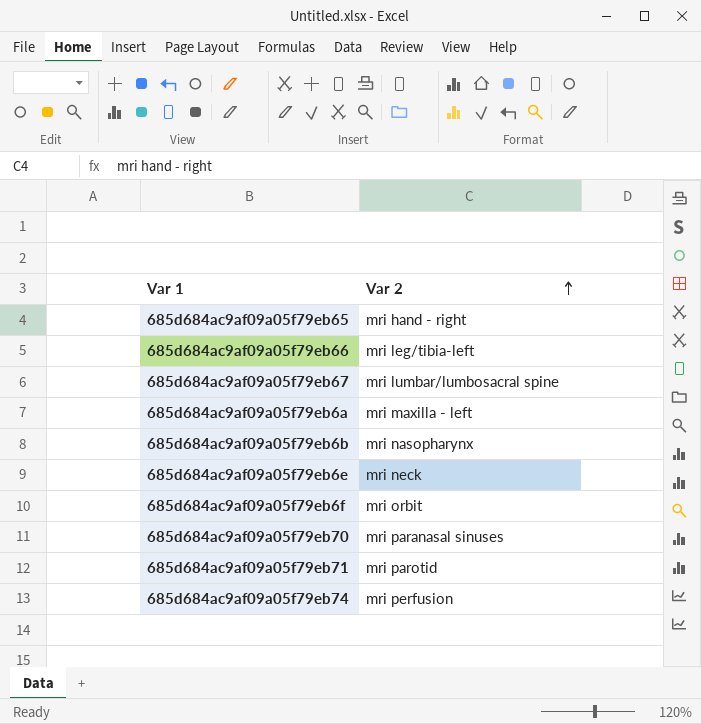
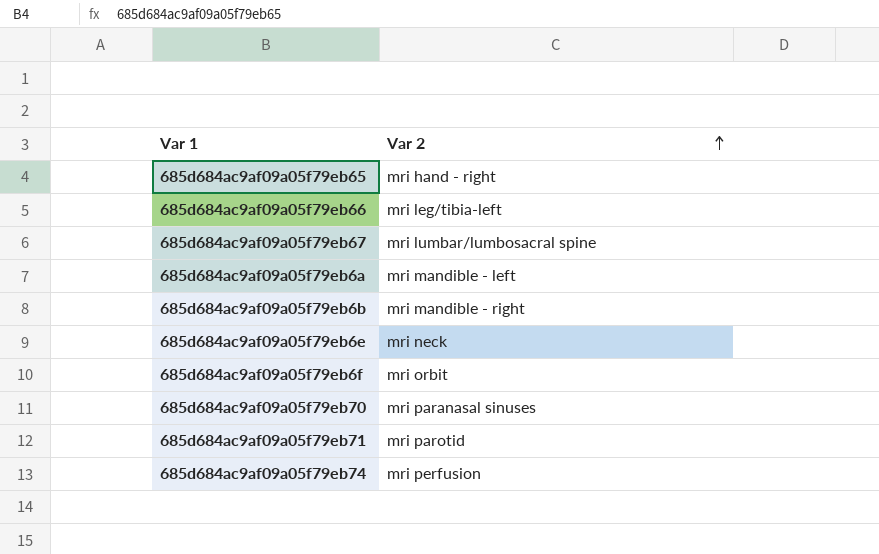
685d684ac9af09a05f79eb6a | Var 2: mri maxilla - left -> mri mandible - left
685d684ac9af09a05f79eb6b | Var 2: mri nasopharynx -> mri mandible - right

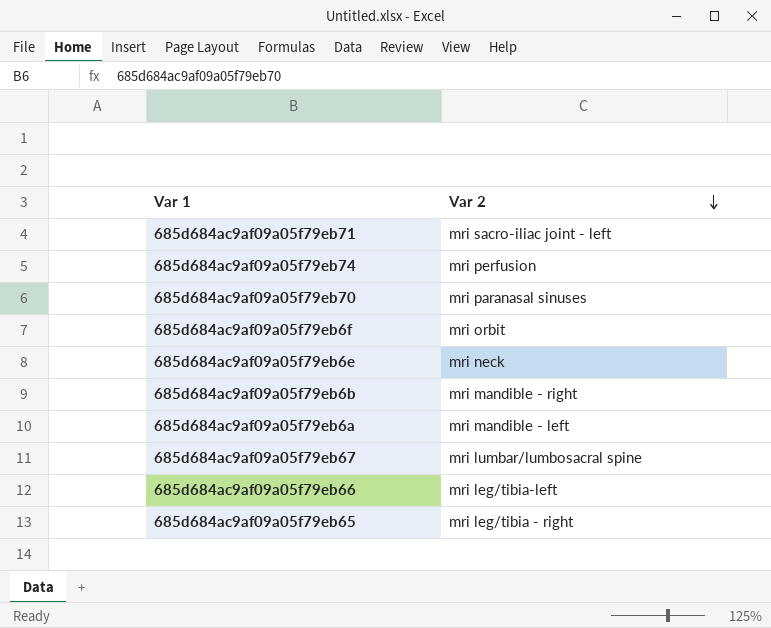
row order: Var 2 ascending -> Var 2 descending
685d684ac9af09a05f79eb71 | Var 2: mri parotid -> mri sacro-iliac joint - left
685d684ac9af09a05f79eb65 | Var 2: mri hand - right -> mri leg/tibia - right

